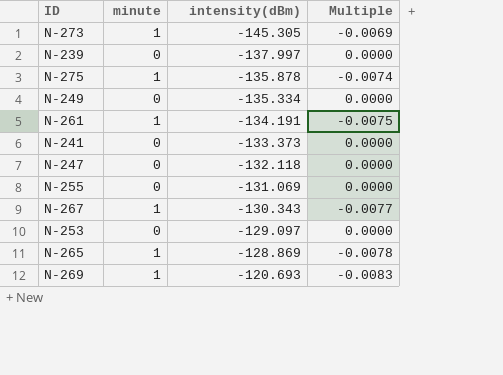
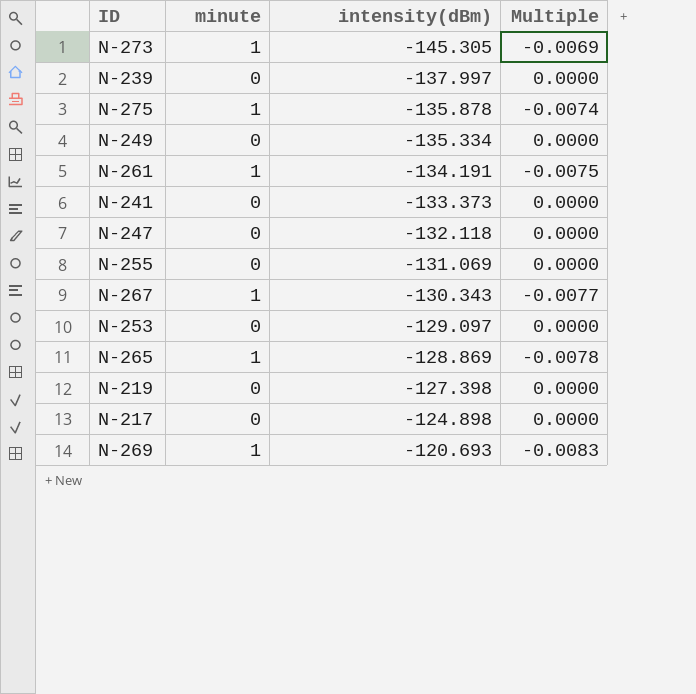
row N-219: none -> 0 | -127.398 | 0.0000
row N-217: none -> 0 | -124.898 | 0.0000

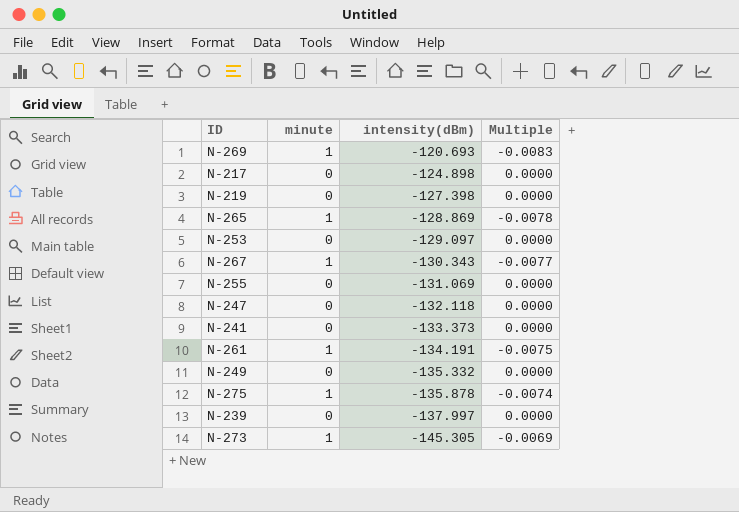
row order: intensity(dBm) ascending -> intensity(dBm) descending
N-249 | intensity(dBm): -135.334 -> -135.332

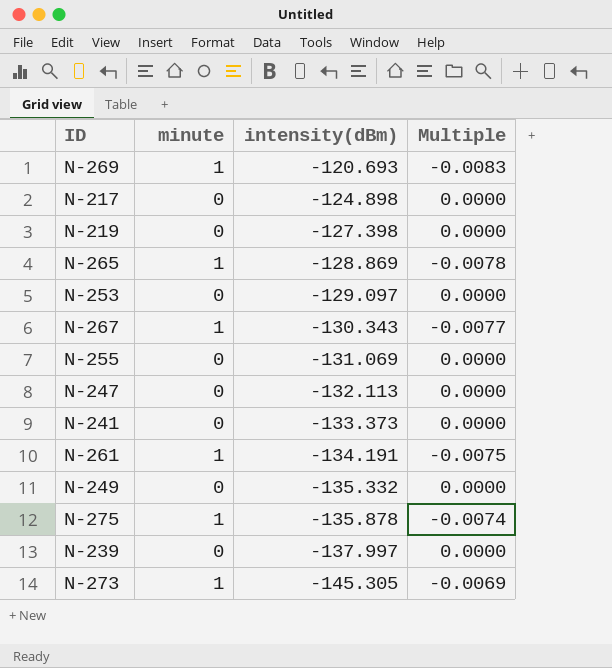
N-247 | intensity(dBm): -132.118 -> -132.113

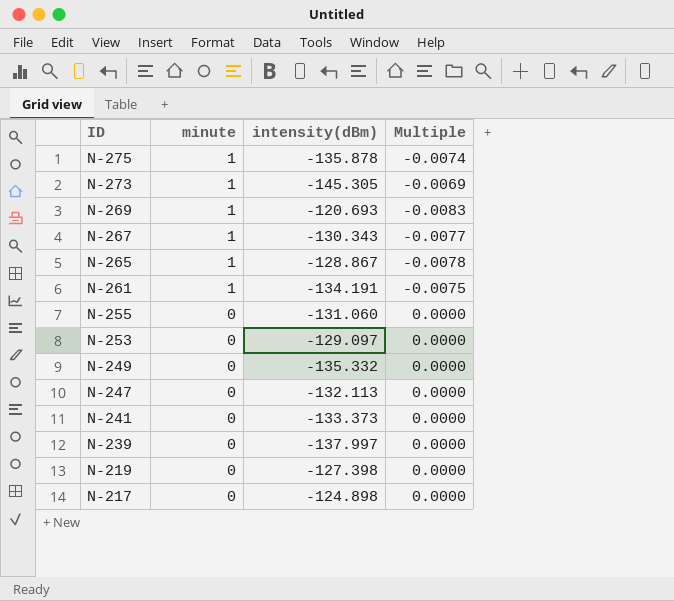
row order: intensity(dBm) descending -> ID descending
N-265 | intensity(dBm): -128.869 -> -128.867
N-255 | intensity(dBm): -131.069 -> -131.060

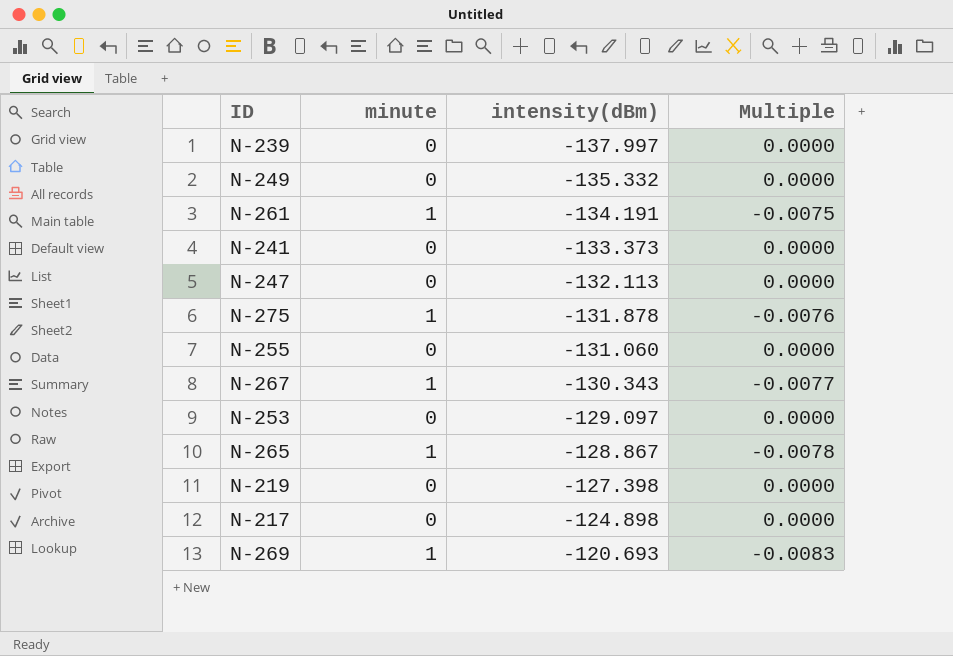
row order: ID descending -> intensity(dBm) ascending
row N-273: 1 | -145.305 | -0.0069 -> none
N-275 | intensity(dBm): -135.878 -> -131.878
N-275 | Multiple: -0.0074 -> -0.0076

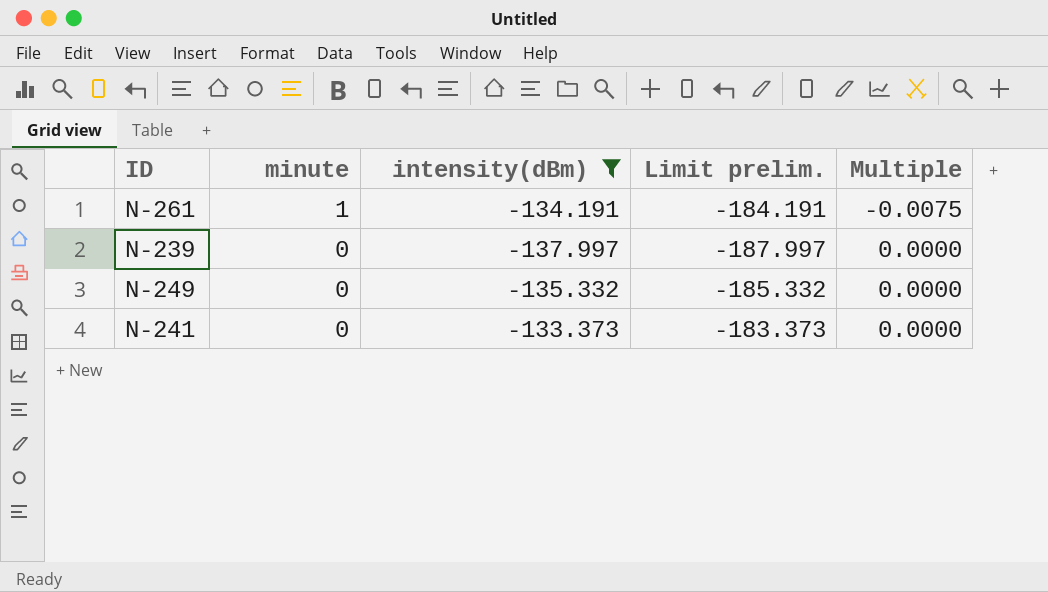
filter: none -> intensity(dBm) <= -133.373
row order: intensity(dBm) ascending -> minute descending
column Limit prelim. | formula: none -> [intensity(dBm)] - 50

